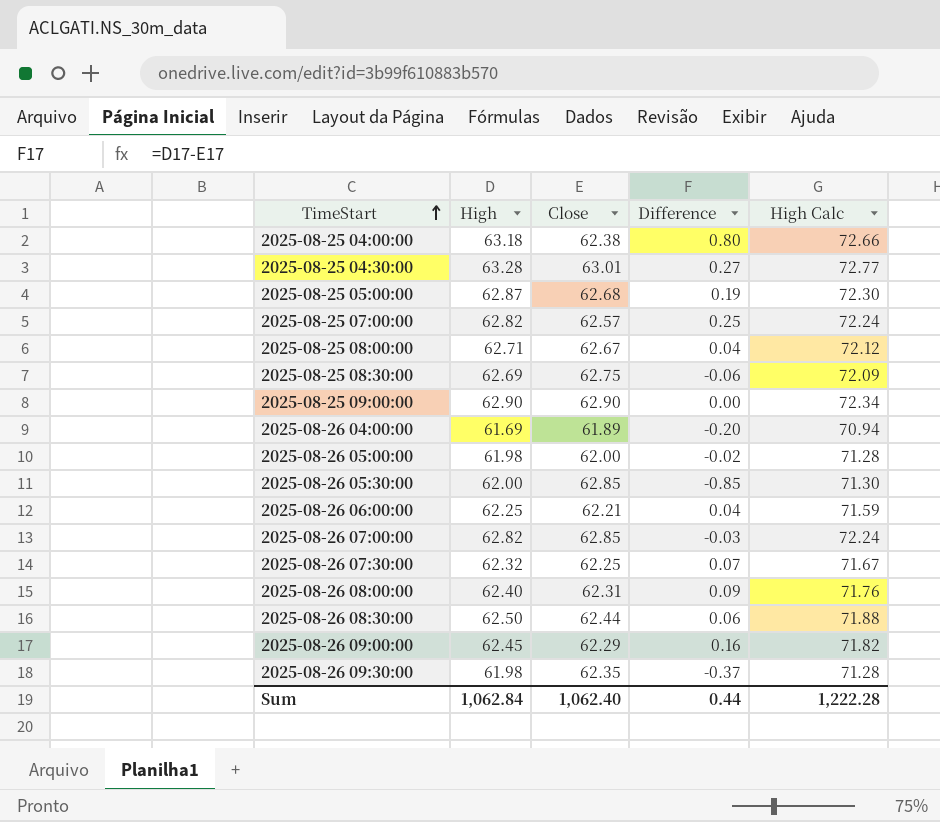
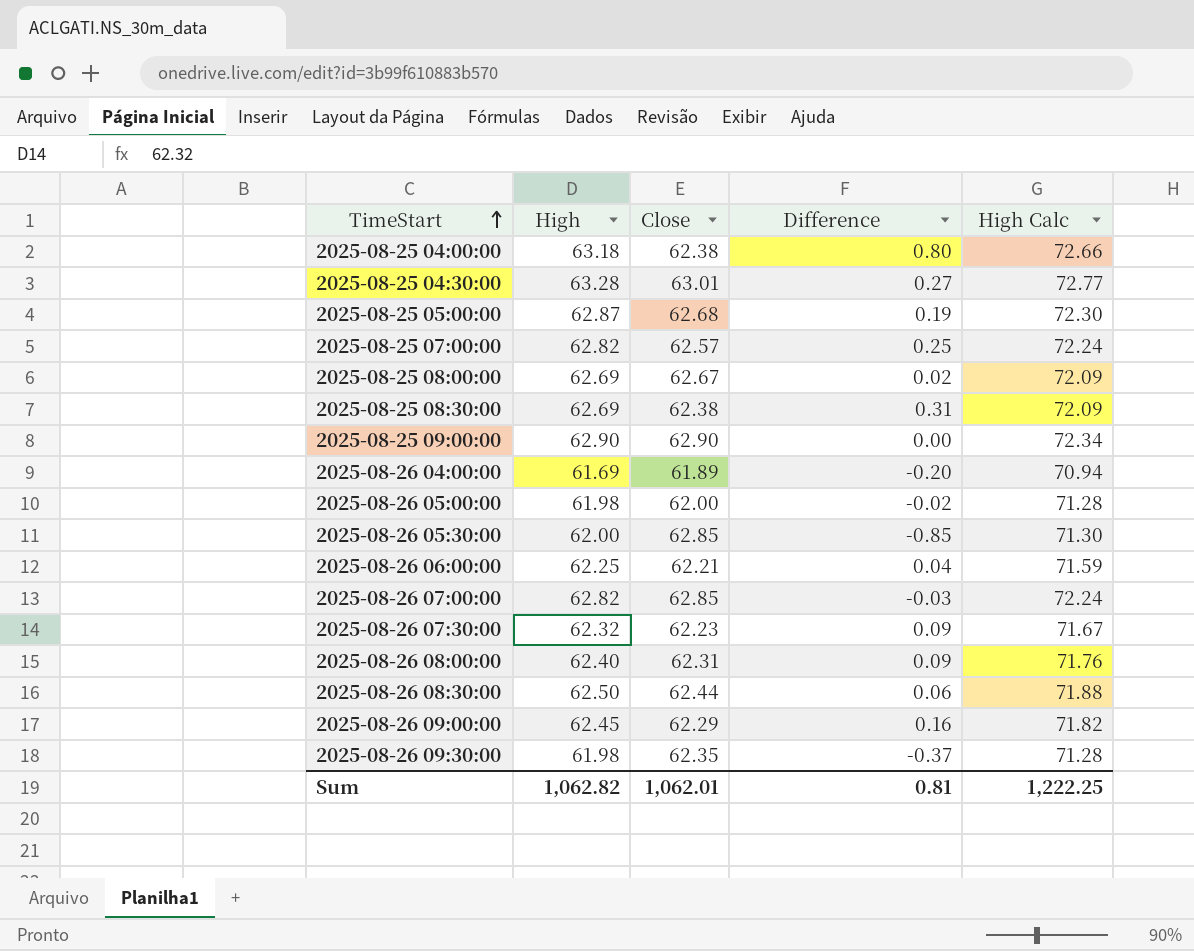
2025-08-25 08:00:00 | High: 62.71 -> 62.69
2025-08-25 08:00:00 | Difference: 0.04 -> 0.02
2025-08-25 08:00:00 | High Calc: 72.12 -> 72.09
2025-08-25 08:30:00 | Close: 62.75 -> 62.38
2025-08-25 08:30:00 | Difference: -0.06 -> 0.31
2025-08-26 07:30:00 | Close: 62.25 -> 62.23
2025-08-26 07:30:00 | Difference: 0.07 -> 0.09
Sum | High: 1,062.84 -> 1,062.82
Sum | Close: 1,062.40 -> 1,062.01
Sum | Difference: 0.44 -> 0.81
Sum | High Calc: 1,222.28 -> 1,222.25

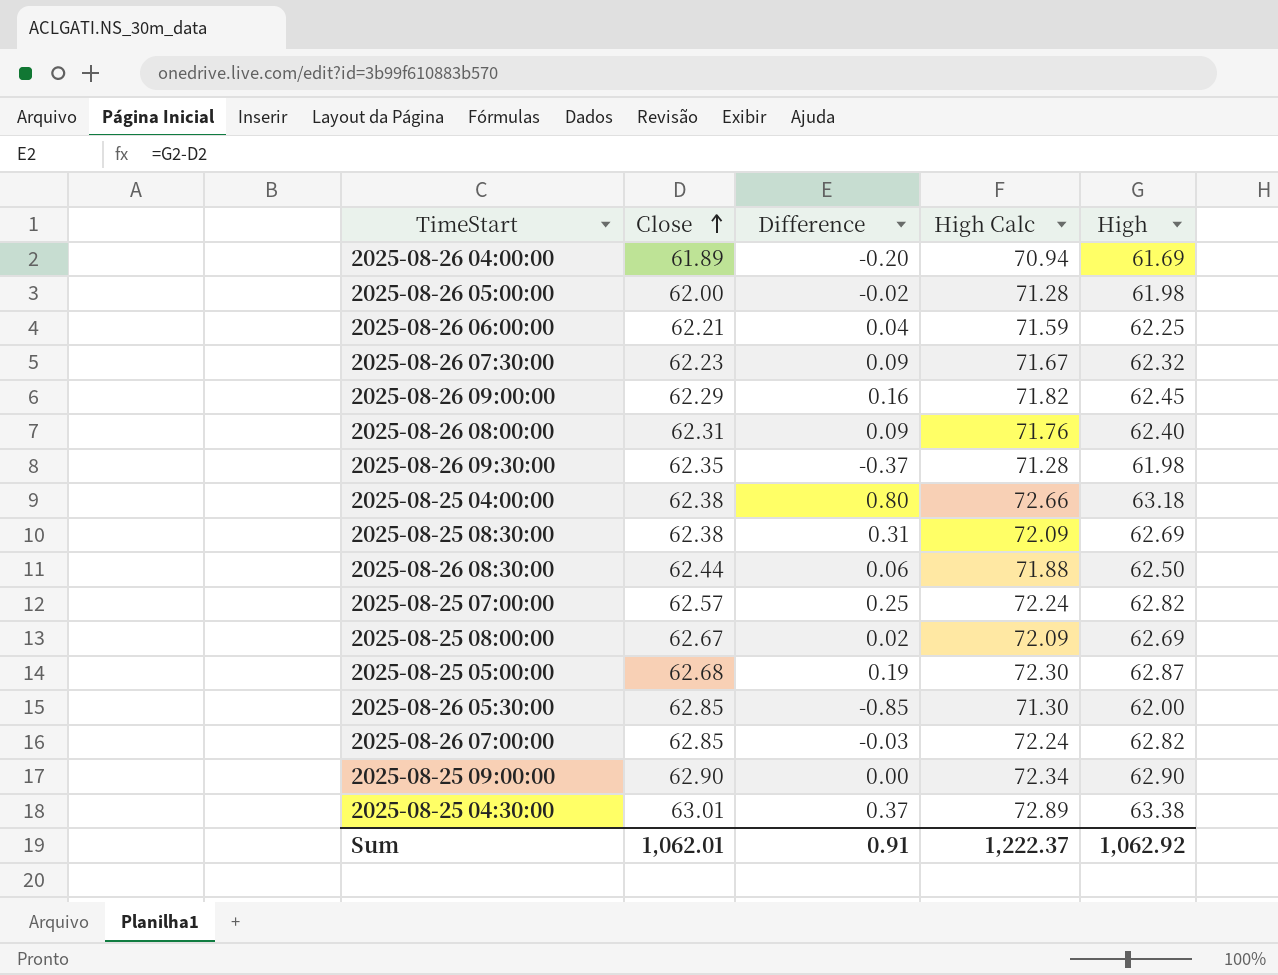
row order: TimeStart ascending -> Close ascending
column High | position: 2 -> 5
2025-08-25 04:30:00 | Difference: 0.27 -> 0.37
2025-08-25 04:30:00 | High Calc: 72.77 -> 72.89
2025-08-25 04:30:00 | High: 63.28 -> 63.38
Sum | Difference: 0.81 -> 0.91
Sum | High Calc: 1,222.25 -> 1,222.37
Sum | High: 1,062.82 -> 1,062.92

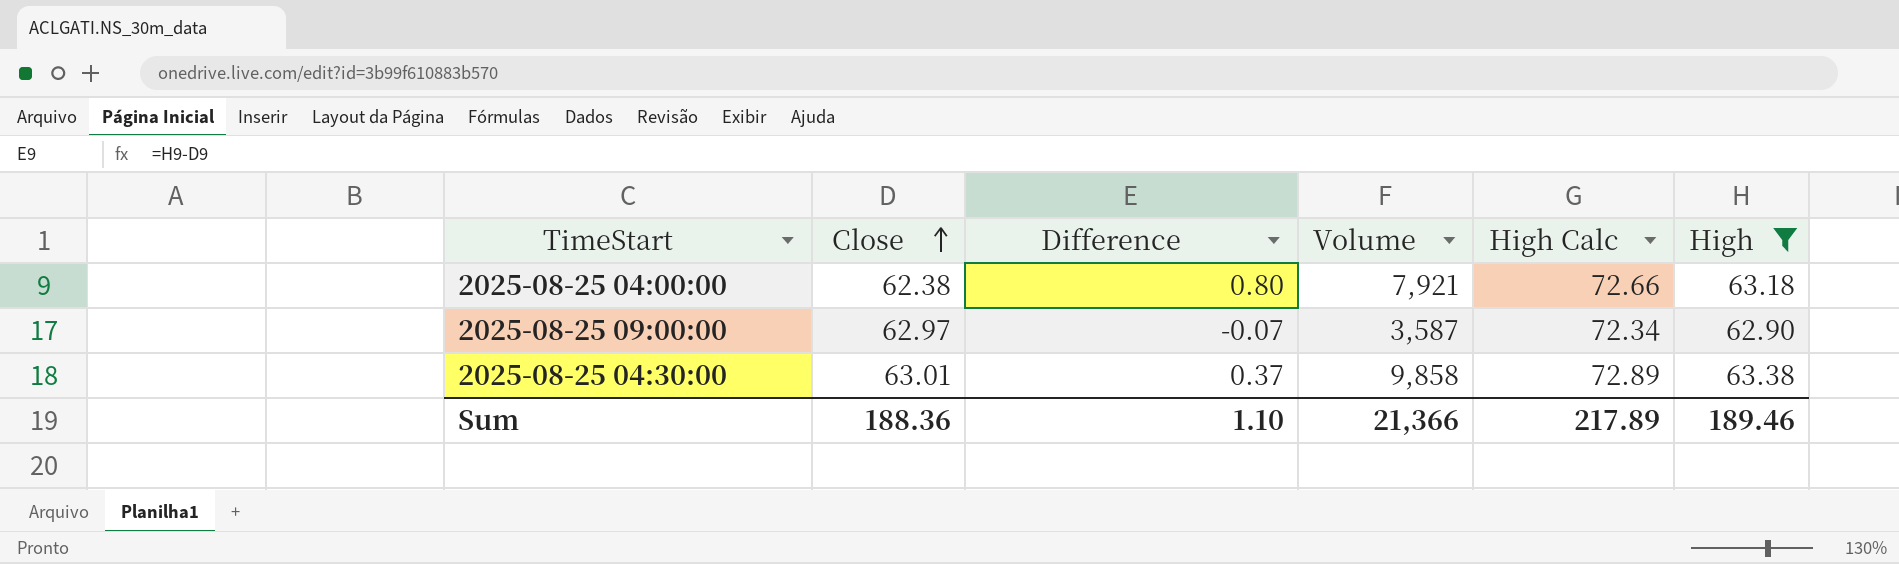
filter: none -> High >= 62.90
column Volume | position: none -> 4
2025-08-25 09:00:00 | Close: 62.90 -> 62.97
2025-08-25 09:00:00 | Difference: 0.00 -> -0.07
Sum | Close: 1,062.01 -> 188.36
Sum | Difference: 0.91 -> 1.10
Sum | High Calc: 1,222.37 -> 217.89
Sum | High: 1,062.92 -> 189.46

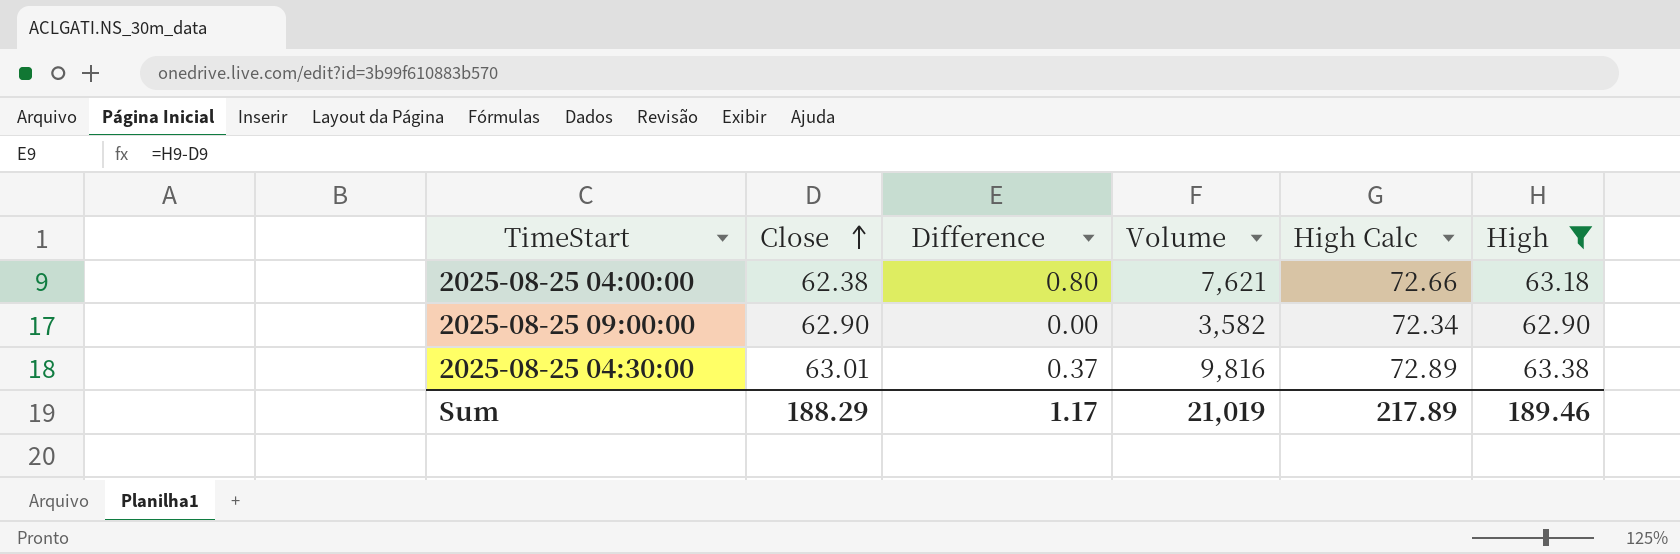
2025-08-25 04:00:00 | Volume: 7,921 -> 7,621
2025-08-25 09:00:00 | Close: 62.97 -> 62.90
2025-08-25 09:00:00 | Difference: -0.07 -> 0.00
2025-08-25 09:00:00 | Volume: 3,587 -> 3,582
2025-08-25 04:30:00 | Volume: 9,858 -> 9,816
Sum | Close: 188.36 -> 188.29
Sum | Difference: 1.10 -> 1.17
Sum | Volume: 21,366 -> 21,019

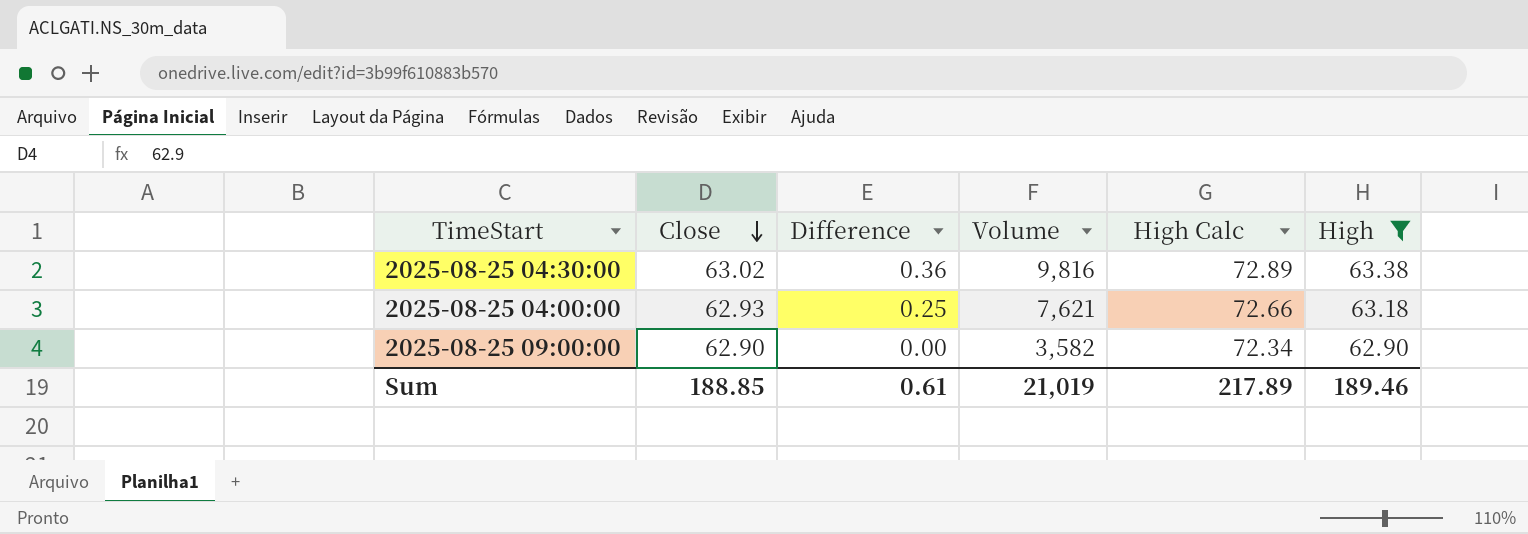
row order: Close ascending -> Close descending
2025-08-25 04:30:00 | Close: 63.01 -> 63.02
2025-08-25 04:30:00 | Difference: 0.37 -> 0.36
2025-08-25 04:00:00 | Close: 62.38 -> 62.93
2025-08-25 04:00:00 | Difference: 0.80 -> 0.25
Sum | Close: 188.29 -> 188.85
Sum | Difference: 1.17 -> 0.61

